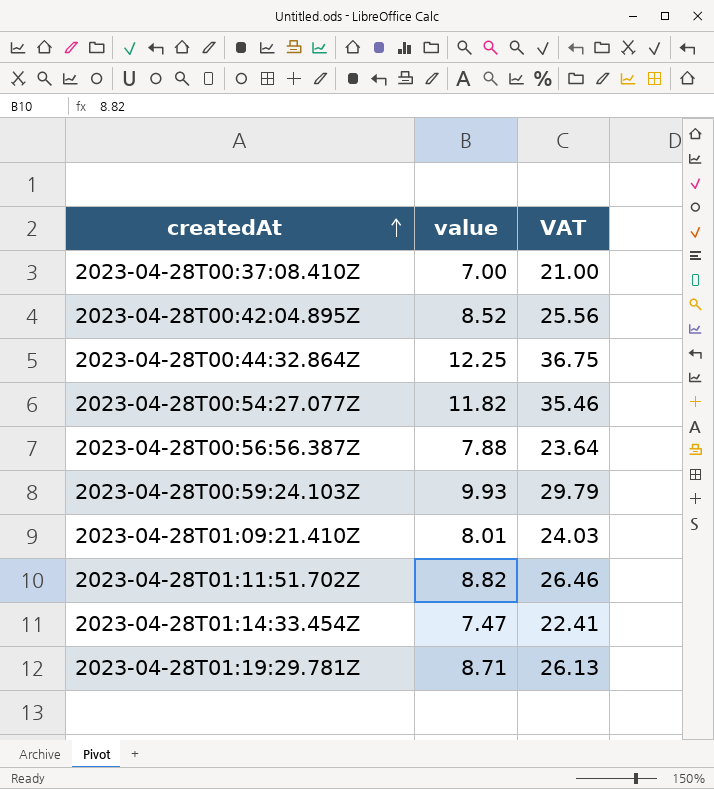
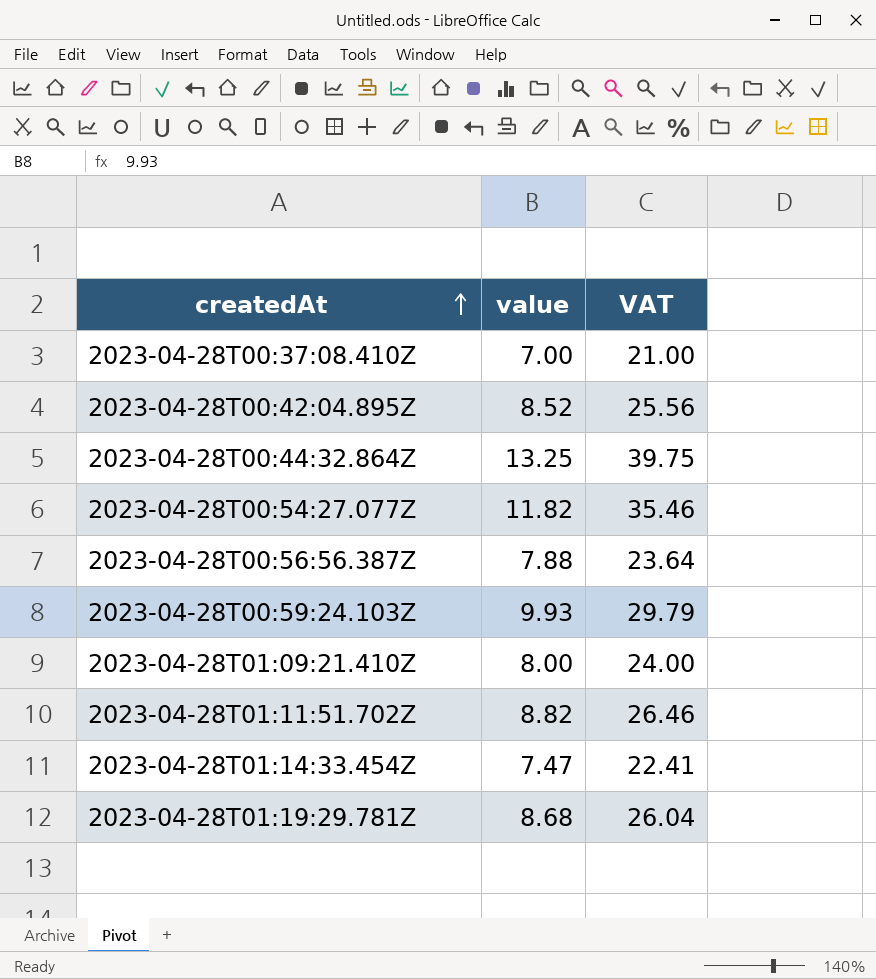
2023-04-28T00:44:32.864Z | value: 12.25 -> 13.25
2023-04-28T00:44:32.864Z | VAT: 36.75 -> 39.75
2023-04-28T01:09:21.410Z | value: 8.01 -> 8.00
2023-04-28T01:09:21.410Z | VAT: 24.03 -> 24.00
2023-04-28T01:19:29.781Z | value: 8.71 -> 8.68
2023-04-28T01:19:29.781Z | VAT: 26.13 -> 26.04

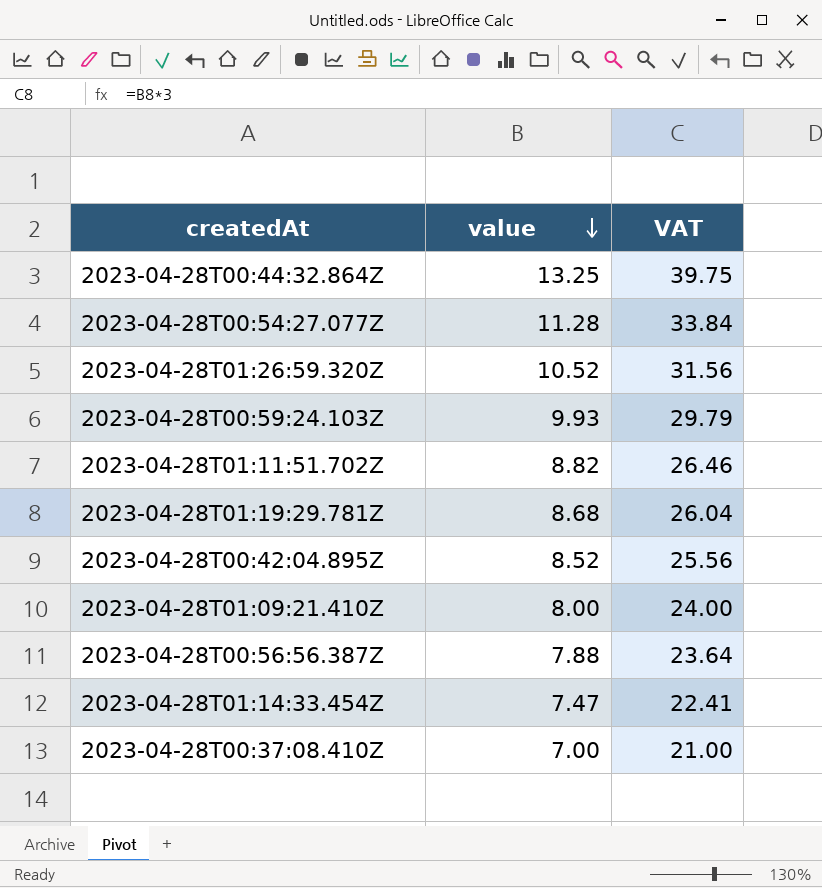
row order: createdAt ascending -> value descending
2023-04-28T00:54:27.077Z | value: 11.82 -> 11.28
2023-04-28T00:54:27.077Z | VAT: 35.46 -> 33.84
row 2023-04-28T01:26:59.320Z: none -> 10.52 | 31.56

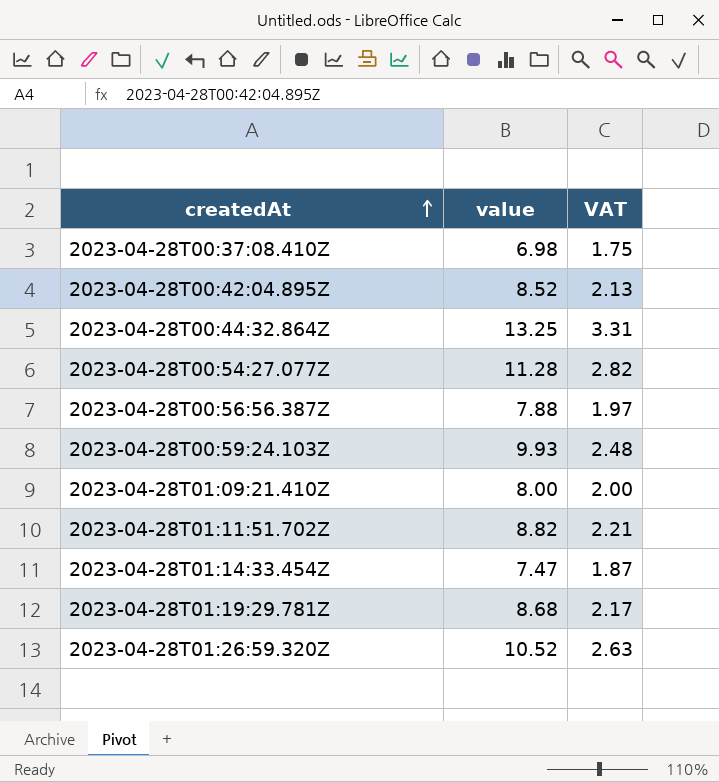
row order: value descending -> createdAt ascending
column VAT | formula: [value] * 3 -> [value] * 0.25
2023-04-28T00:37:08.410Z | value: 7.00 -> 6.98

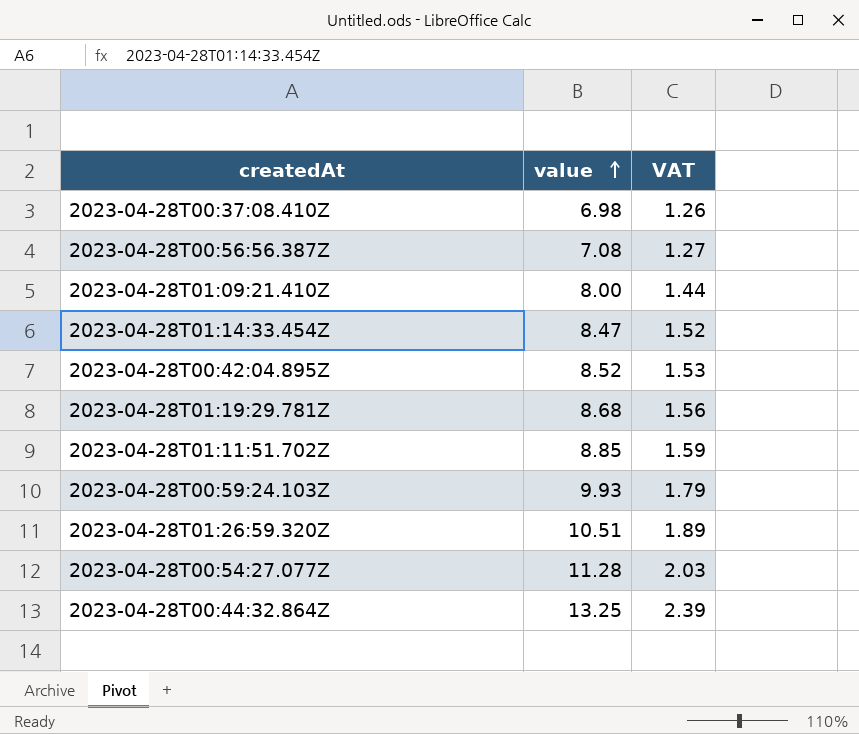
row order: createdAt ascending -> value ascending
column VAT | formula: [value] * 0.25 -> [value] * 0.18
2023-04-28T00:56:56.387Z | value: 7.88 -> 7.08
2023-04-28T01:14:33.454Z | value: 7.47 -> 8.47
2023-04-28T01:11:51.702Z | value: 8.82 -> 8.85
2023-04-28T01:26:59.320Z | value: 10.52 -> 10.51

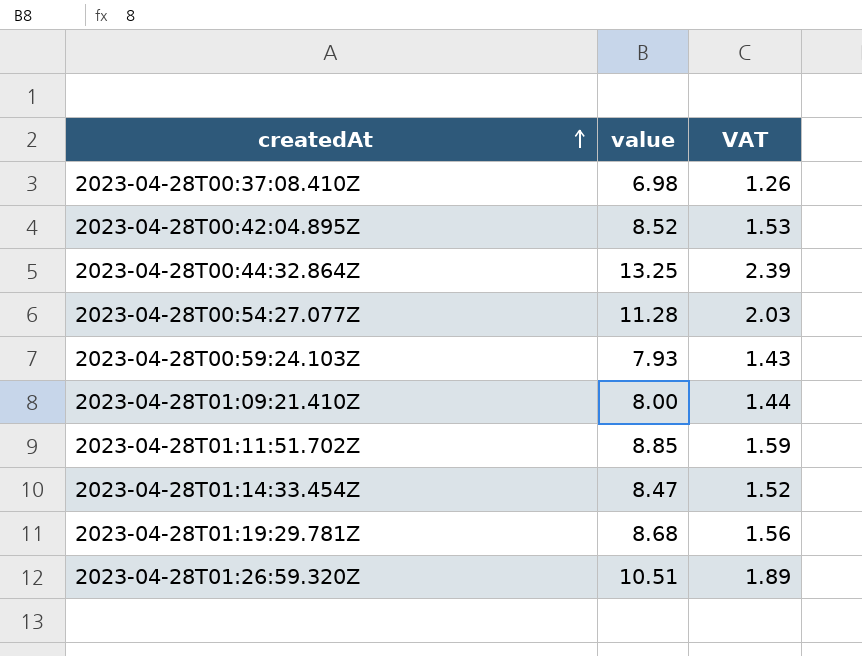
row order: value ascending -> createdAt ascending
row 2023-04-28T00:56:56.387Z: 7.08 | 1.27 -> none
2023-04-28T00:59:24.103Z | value: 9.93 -> 7.93
2023-04-28T00:59:24.103Z | VAT: 1.79 -> 1.43

